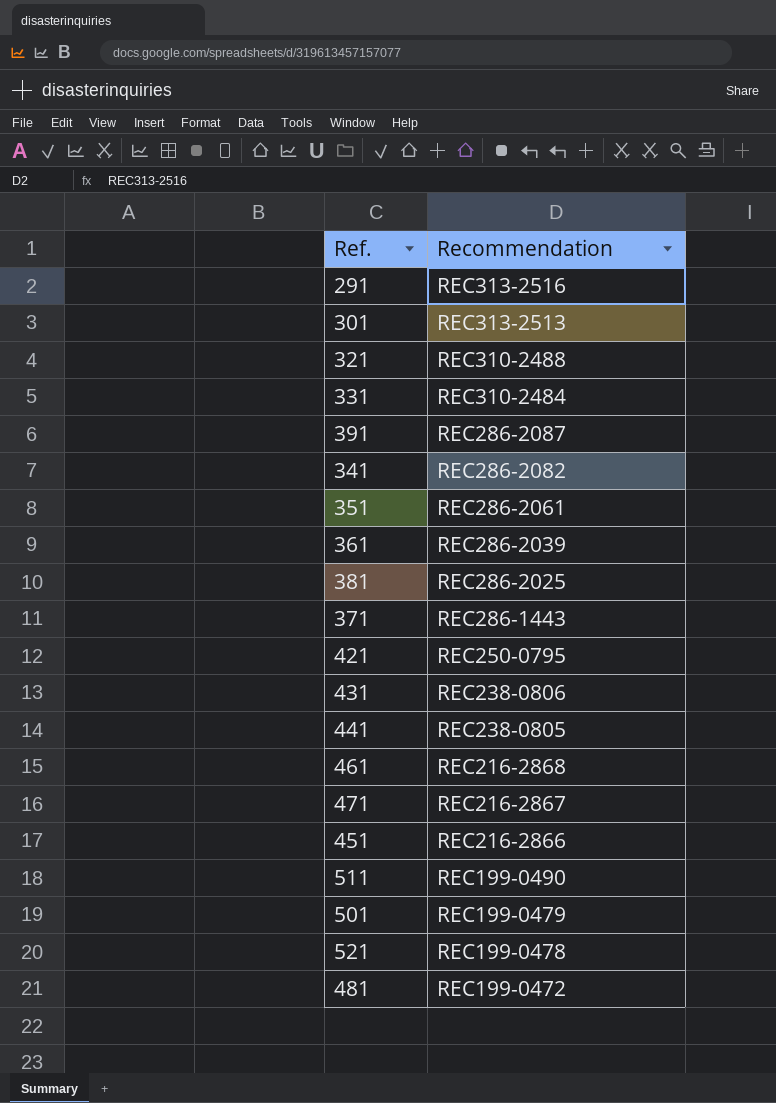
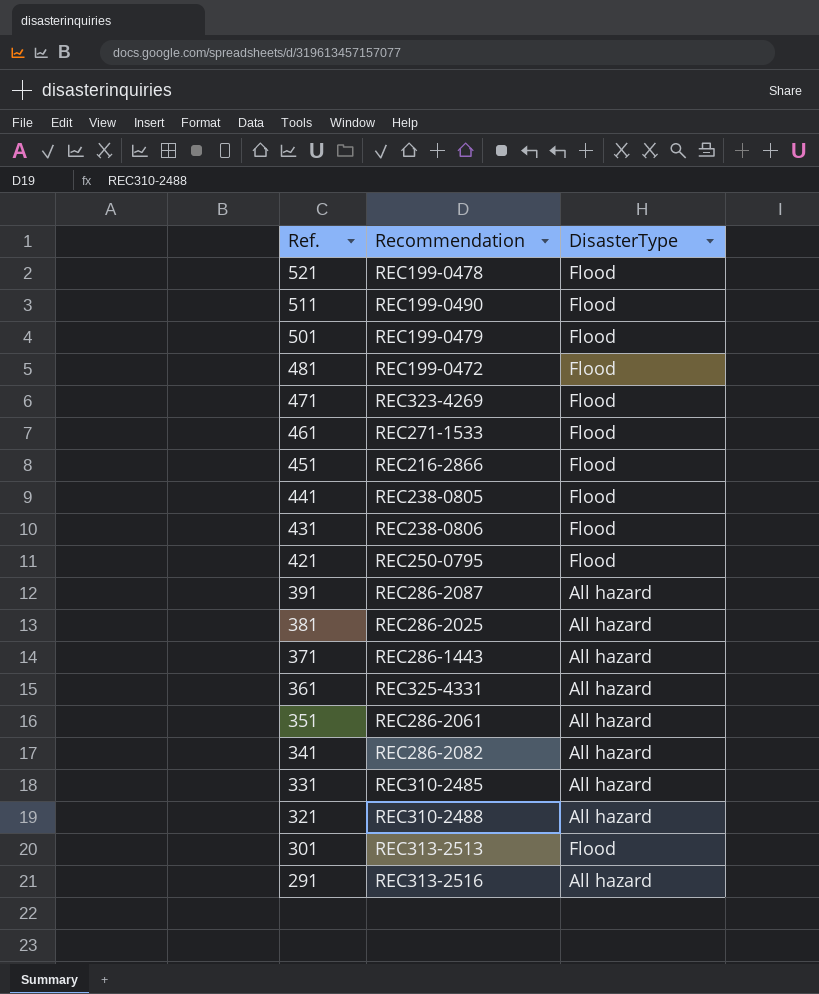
row order: Recommendation descending -> Ref. descending
column DisasterType | position: none -> 3
471 | Recommendation: REC216-2867 -> REC323-4269
461 | Recommendation: REC216-2868 -> REC271-1533
361 | Recommendation: REC286-2039 -> REC325-4331
331 | Recommendation: REC310-2484 -> REC310-2485

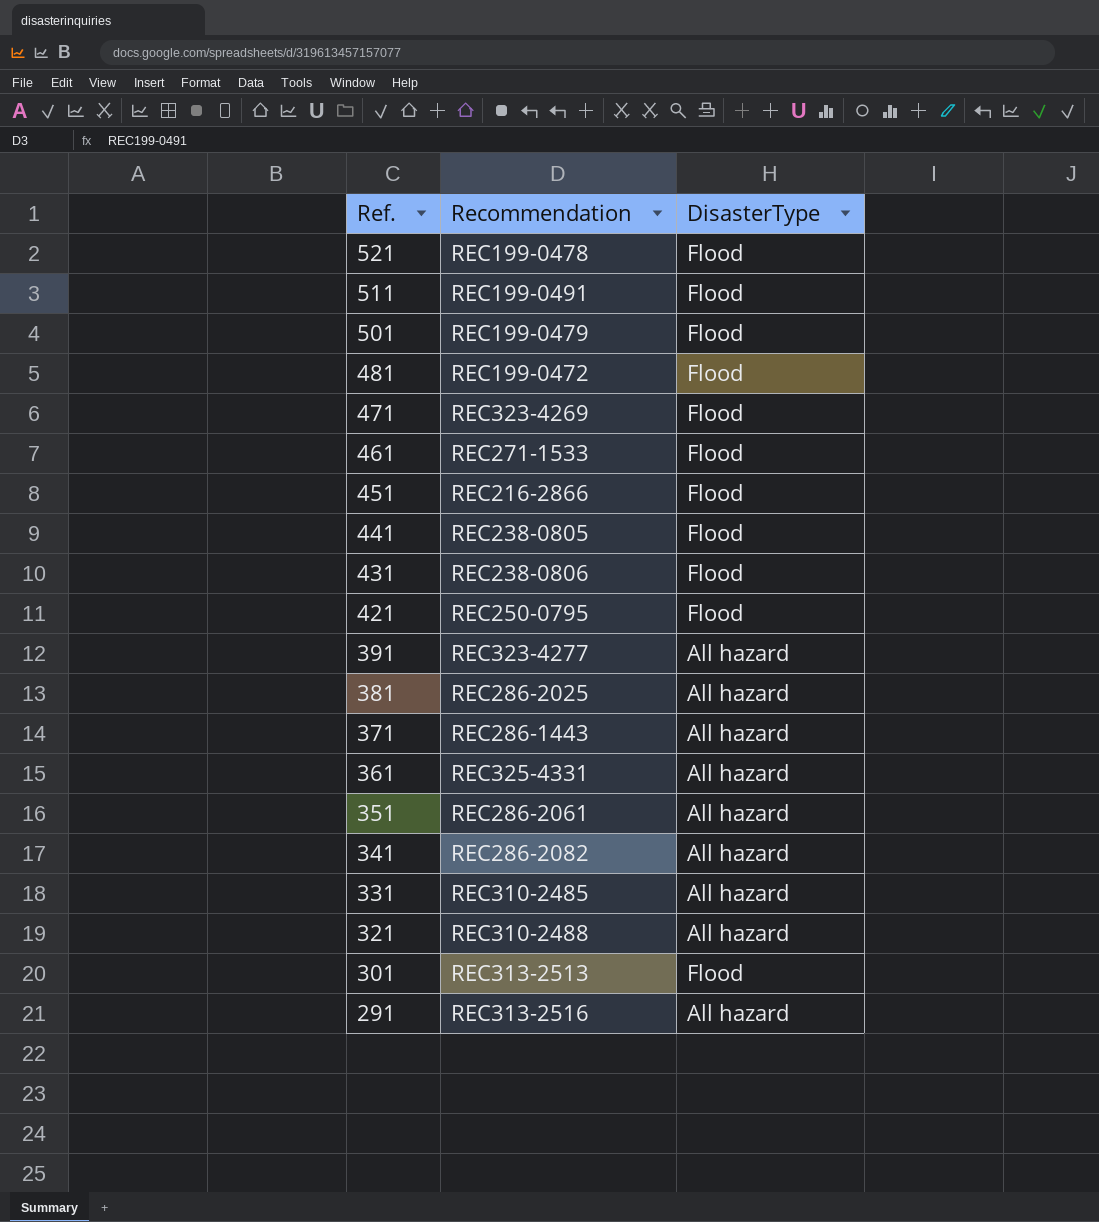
511 | Recommendation: REC199-0490 -> REC199-0491
391 | Recommendation: REC286-2087 -> REC323-4277

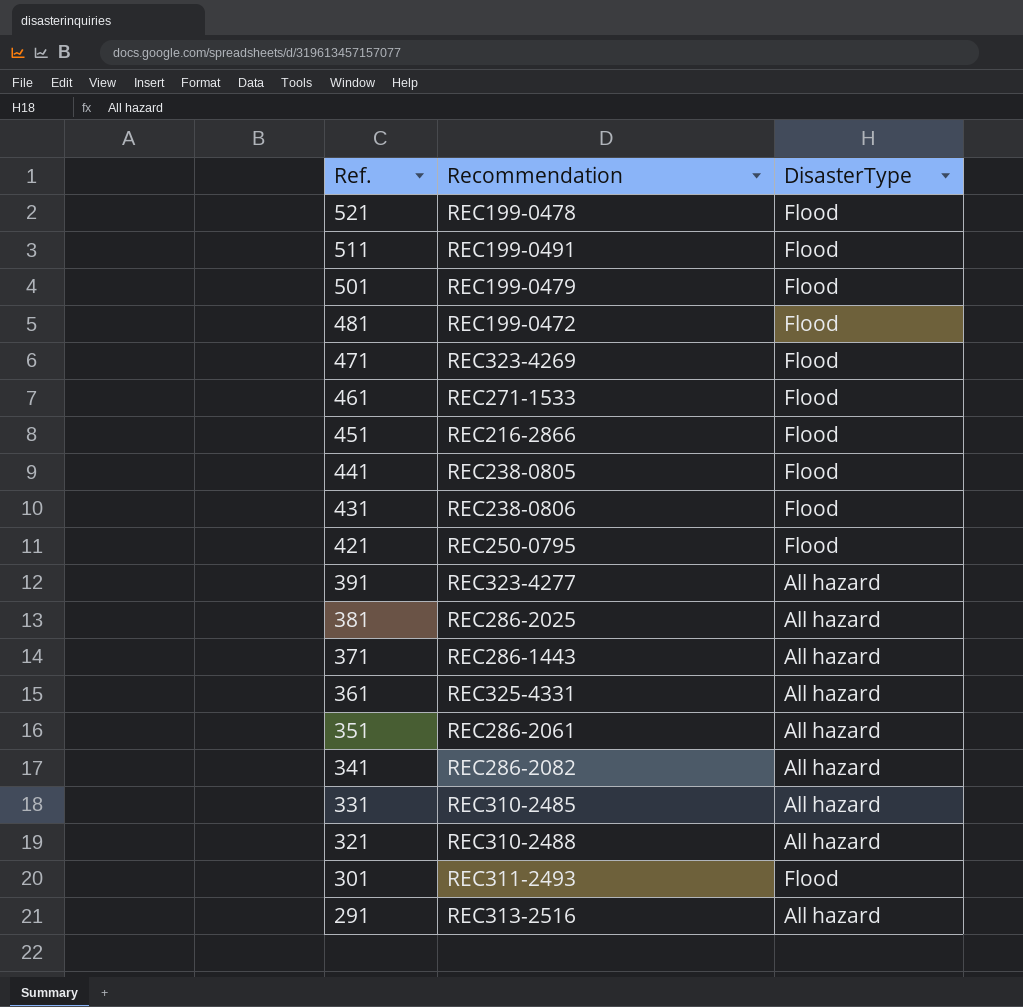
301 | Recommendation: REC313-2513 -> REC311-2493

